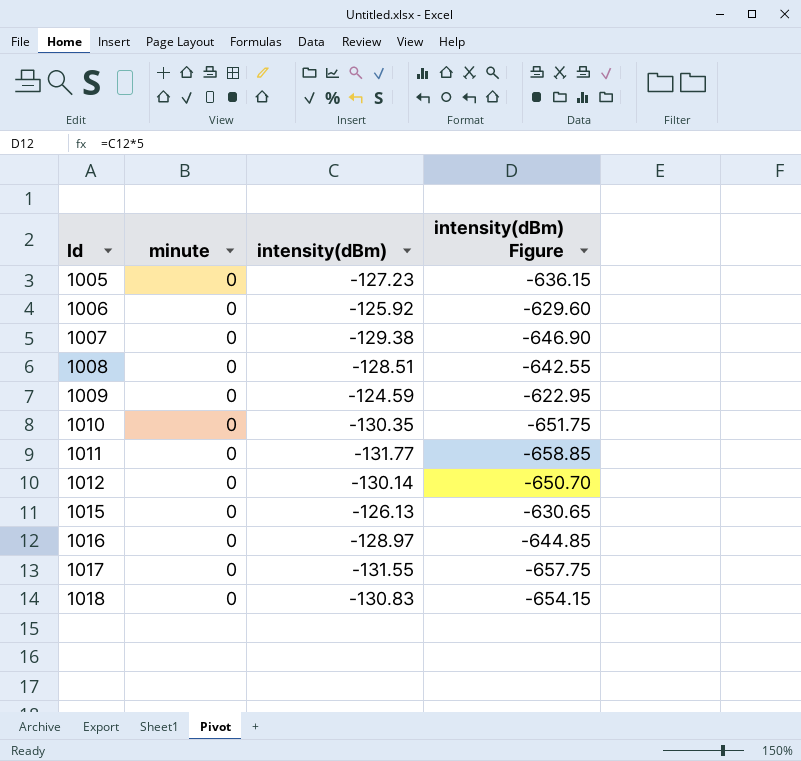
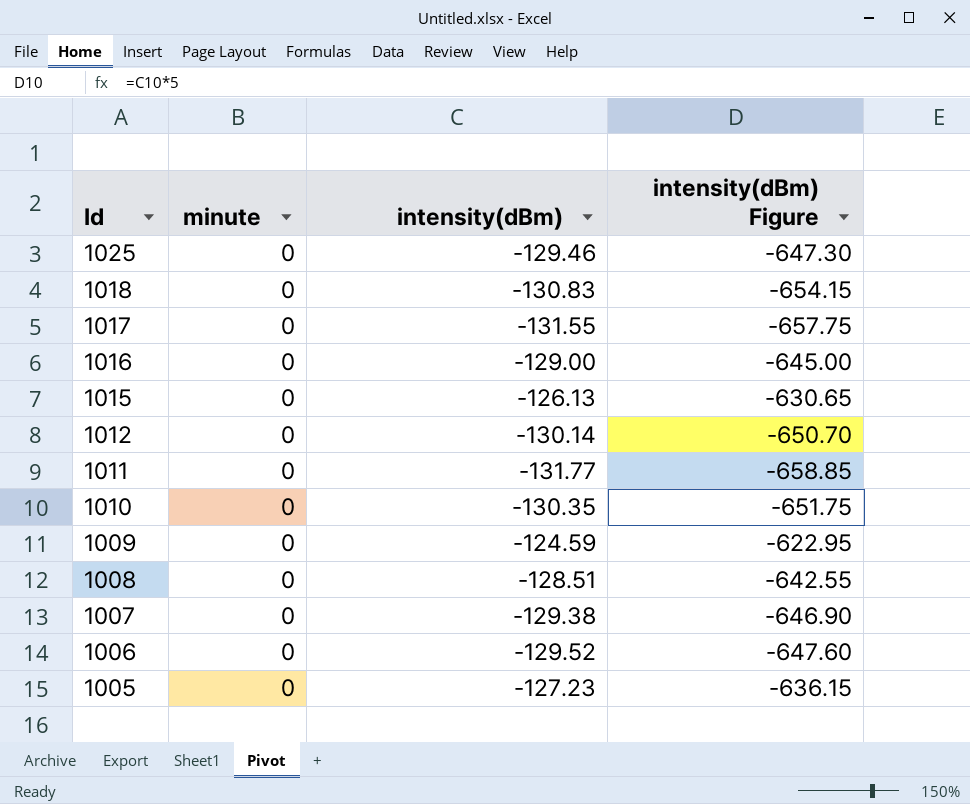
row order: Id ascending -> Id descending
row 1025: none -> 0 | -129.46 | -647.30
1016 | intensity(dBm): -128.97 -> -129.00
1016 | intensity(dBm) Figure: -644.85 -> -645.00
1006 | intensity(dBm): -125.92 -> -129.52
1006 | intensity(dBm) Figure: -629.60 -> -647.60

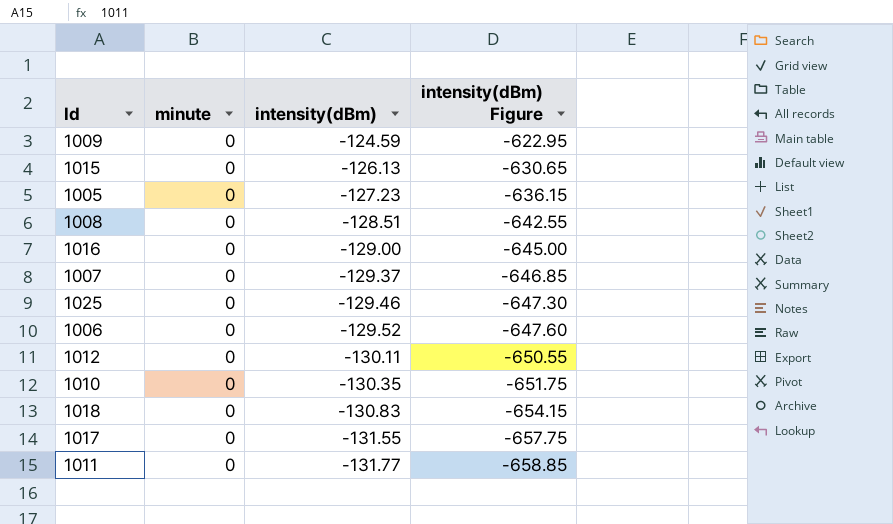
row order: Id descending -> intensity(dBm) descending
1007 | intensity(dBm): -129.38 -> -129.37
1007 | intensity(dBm) Figure: -646.90 -> -646.85
1012 | intensity(dBm): -130.14 -> -130.11
1012 | intensity(dBm) Figure: -650.70 -> -650.55

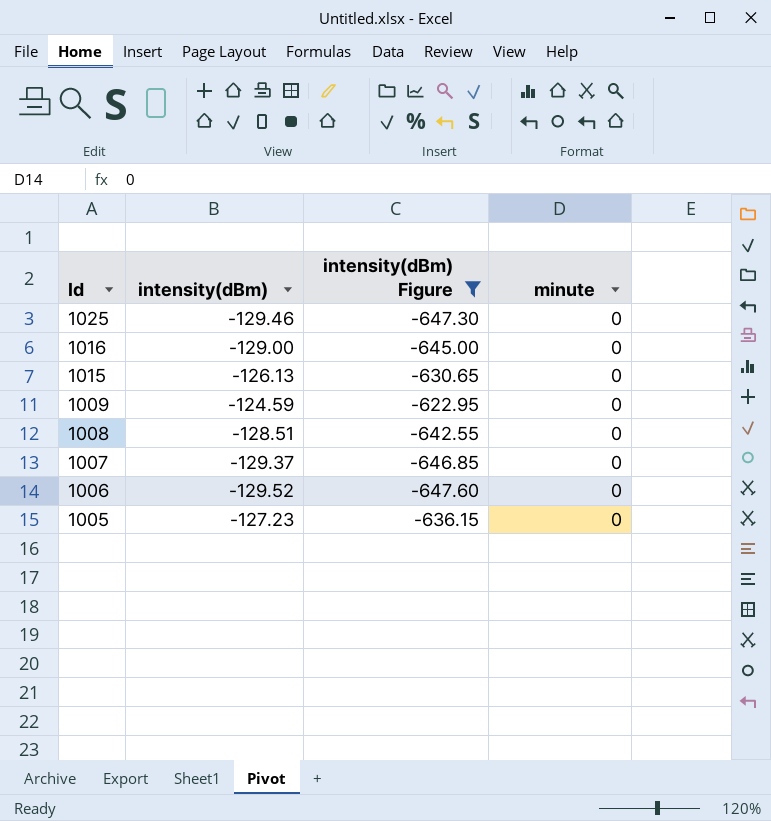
filter: none -> intensity(dBm) Figure >= -647.60
row order: intensity(dBm) descending -> Id descending
column minute | position: 2 -> 4

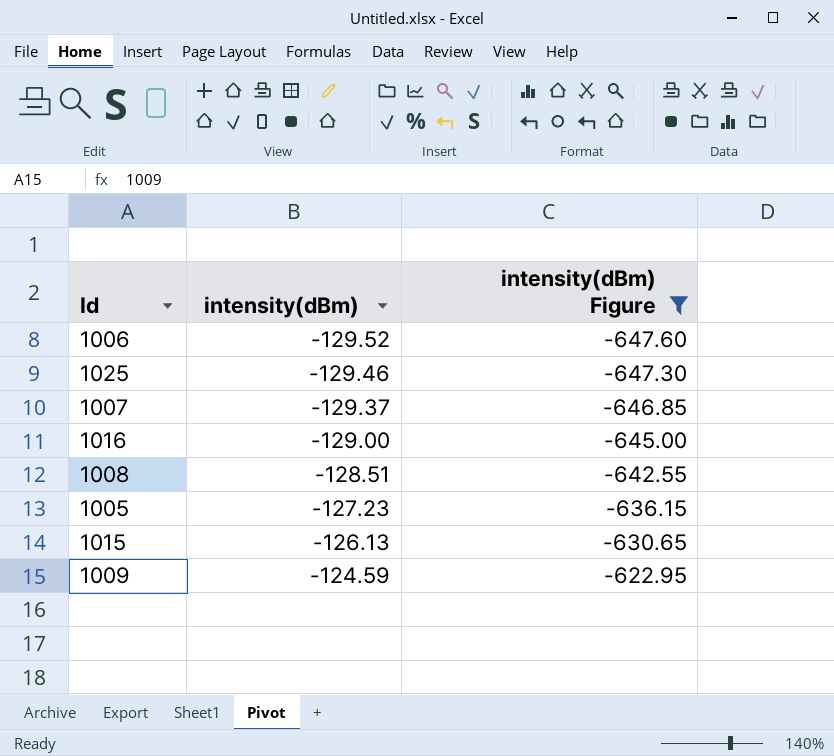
row order: Id descending -> intensity(dBm) ascending
column minute | position: 4 -> none

